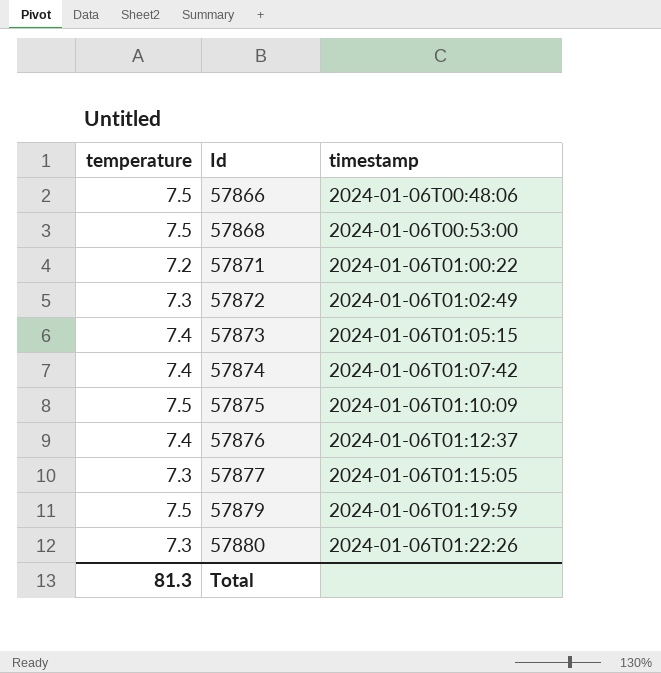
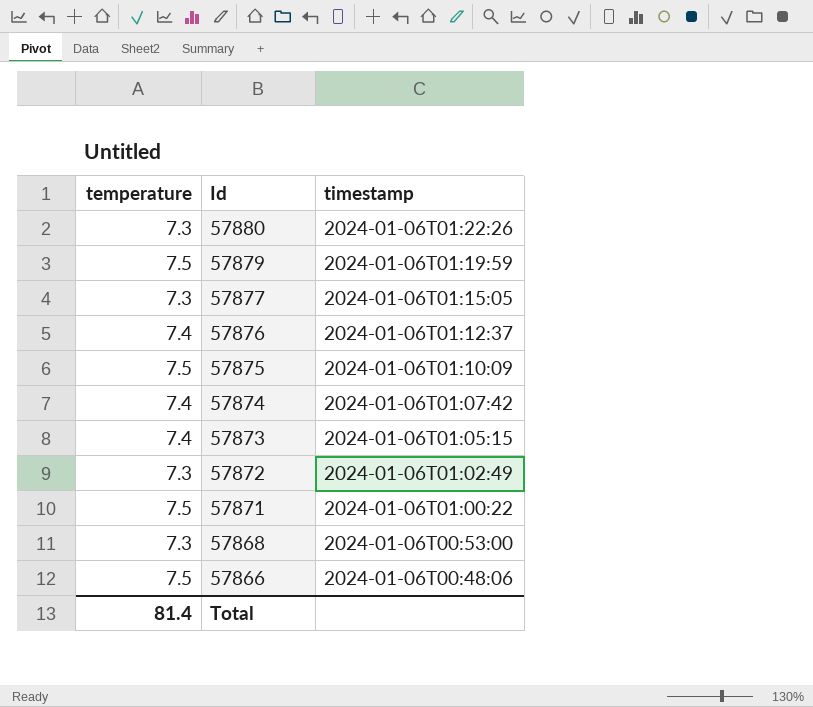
row order: Id ascending -> Id descending
57871 | temperature: 7.2 -> 7.5
57868 | temperature: 7.5 -> 7.3
Total | temperature: 81.3 -> 81.4

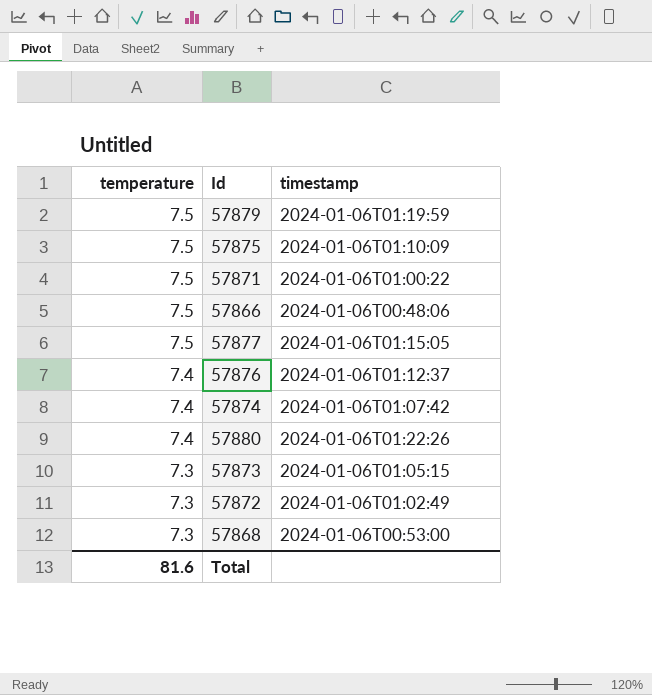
row order: Id descending -> temperature descending
57877 | temperature: 7.3 -> 7.5
57880 | temperature: 7.3 -> 7.4
57873 | temperature: 7.4 -> 7.3
Total | temperature: 81.4 -> 81.6

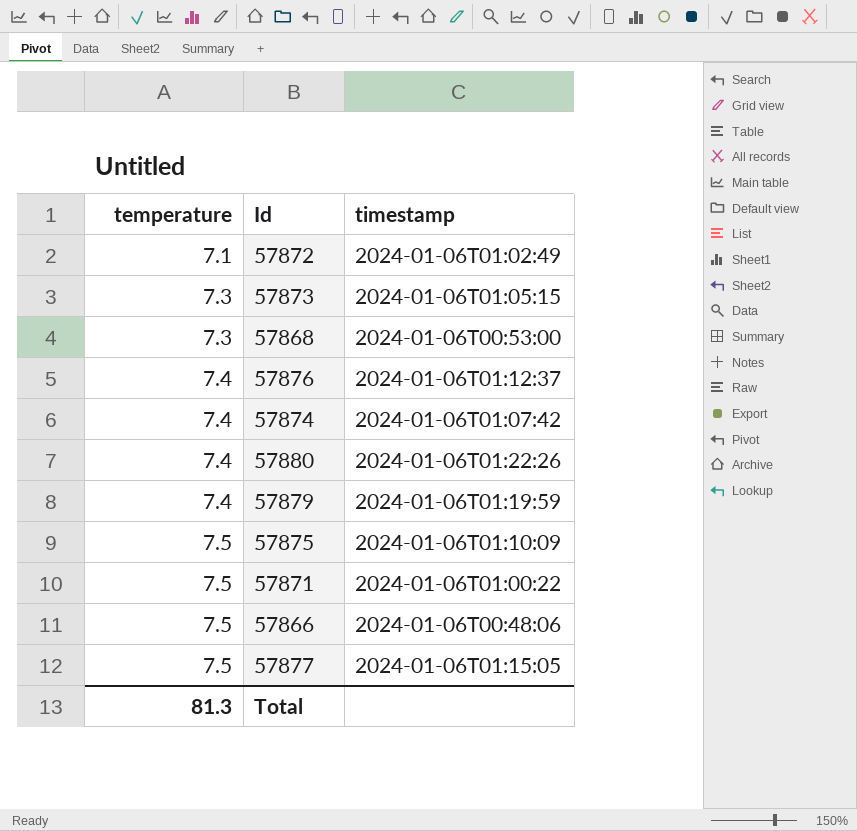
row order: temperature descending -> temperature ascending
57872 | temperature: 7.3 -> 7.1
57879 | temperature: 7.5 -> 7.4
Total | temperature: 81.6 -> 81.3

